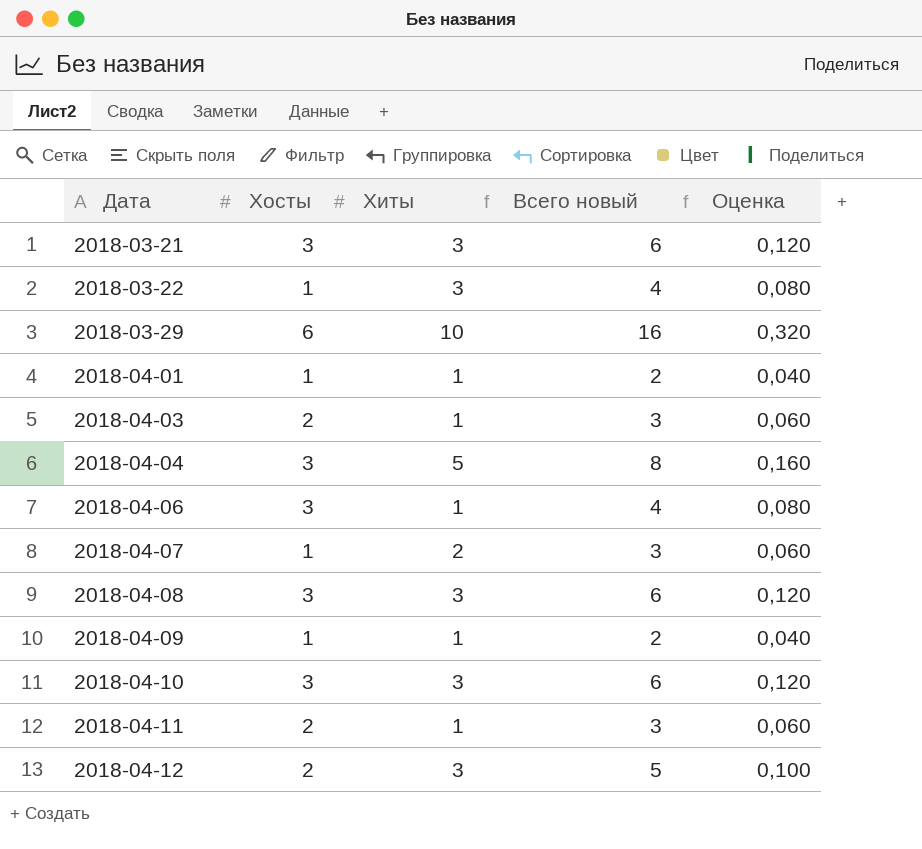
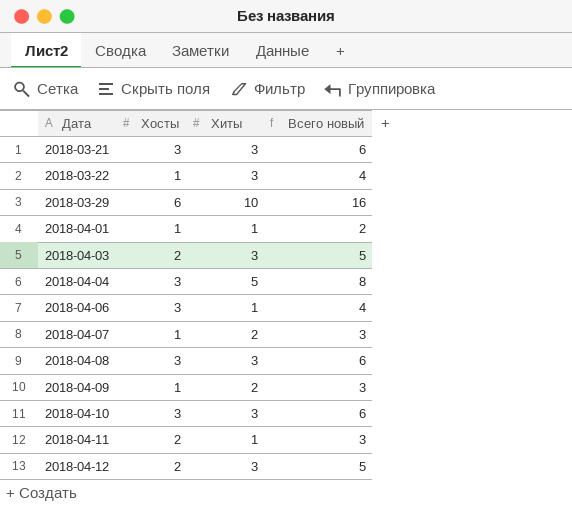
column Оценка | formula: [Всего новый] * 0,02 -> none
2018-04-03 | Хиты: 1 -> 3
2018-04-03 | Всего новый: 3 -> 5
2018-04-09 | Хиты: 1 -> 2
2018-04-09 | Всего новый: 2 -> 3

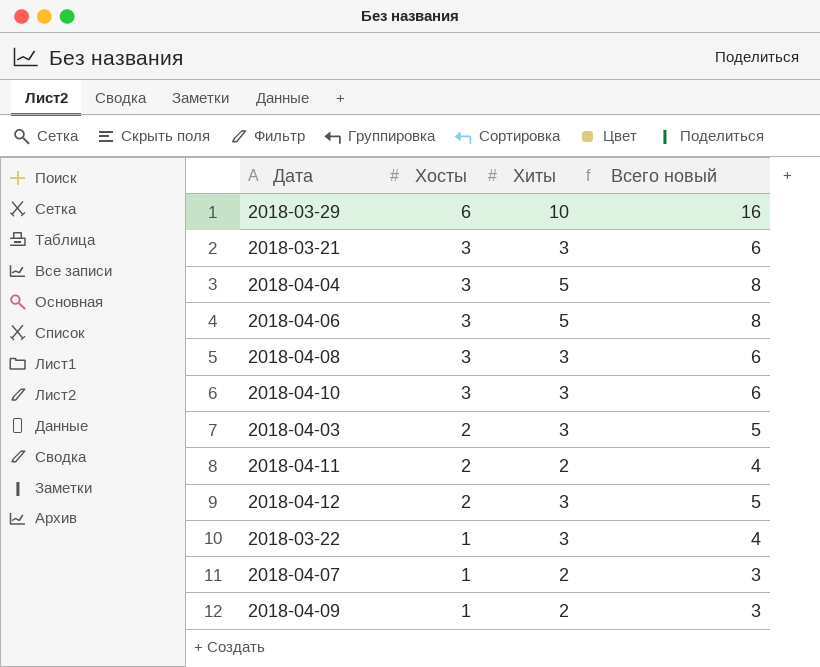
row order: Дата ascending -> Хосты descending
row 2018-04-01: 1 | 1 | 2 -> none
2018-04-06 | Хиты: 1 -> 5
2018-04-06 | Всего новый: 4 -> 8
2018-04-11 | Хиты: 1 -> 2
2018-04-11 | Всего новый: 3 -> 4

